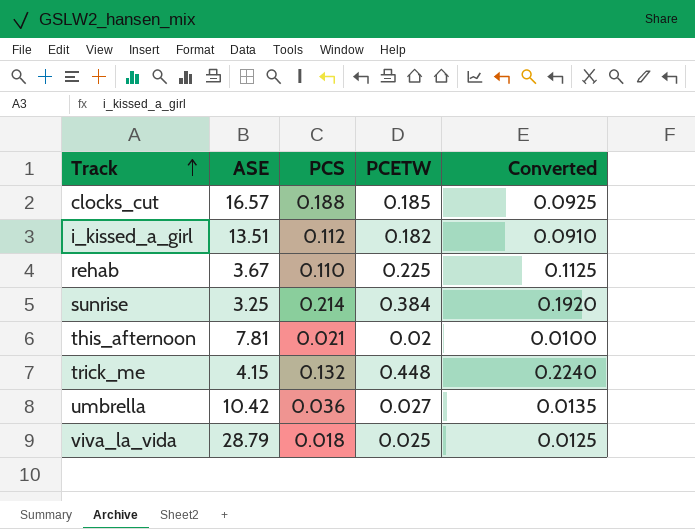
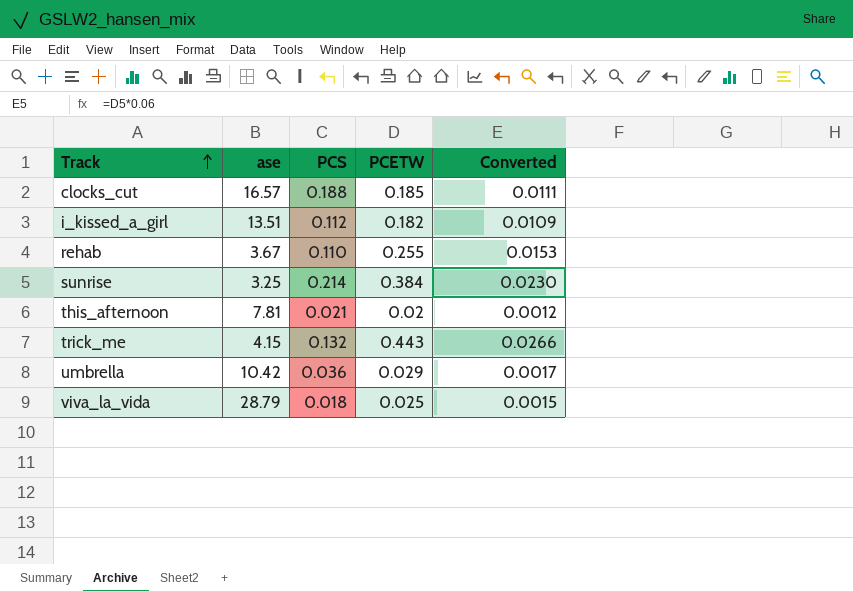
column name: ASE -> ase
column Converted | formula: [PCETW] * 0.5 -> [PCETW] * 0.06
rehab | PCETW: 0.225 -> 0.255
trick_me | PCETW: 0.448 -> 0.443
umbrella | PCETW: 0.027 -> 0.029

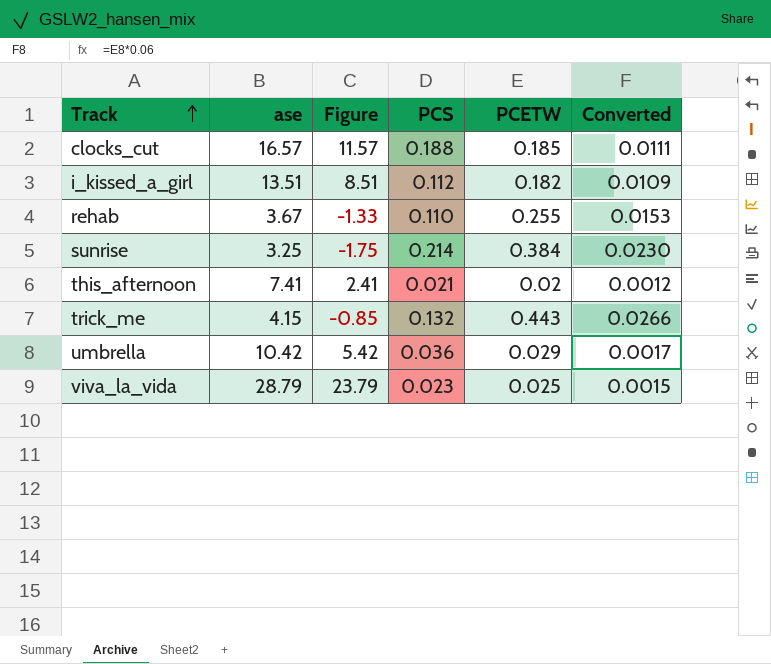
column Figure | formula: none -> [ase] - 5
this_afternoon | ase: 7.81 -> 7.41
viva_la_vida | PCS: 0.018 -> 0.023

